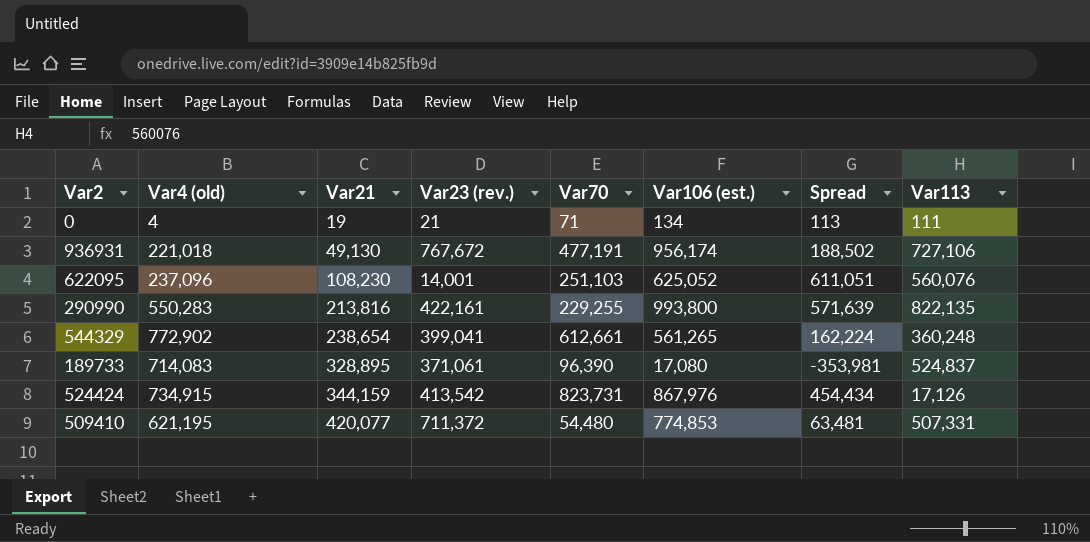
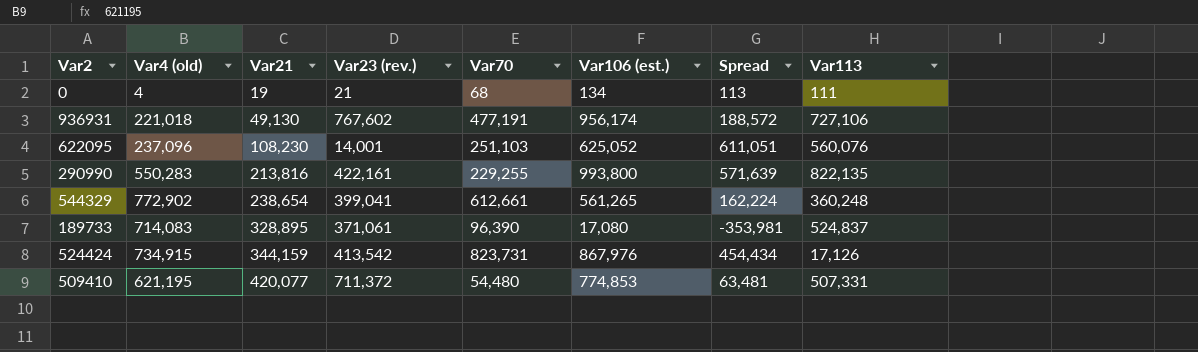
0 | Var70: 71 -> 68
936931 | Var23 (rev.): 767,672 -> 767,602
936931 | Spread: 188,502 -> 188,572

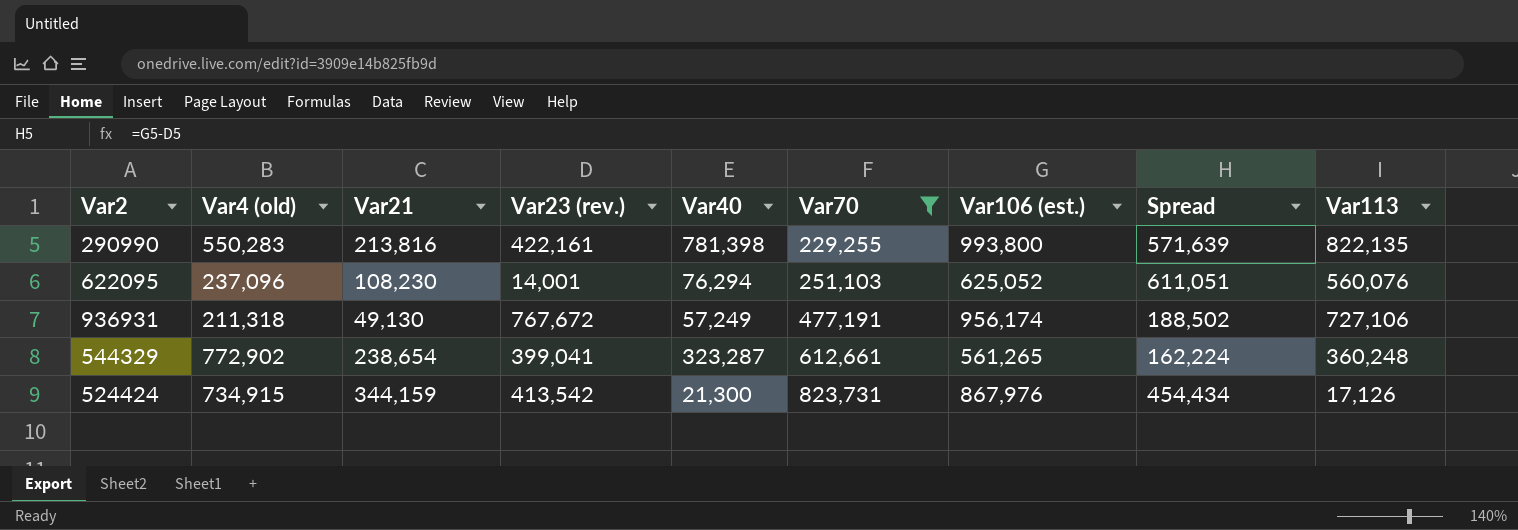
filter: none -> Var70 >= 229,255
row order: Var21 ascending -> Var70 ascending
column Var40 | position: none -> 5
936931 | Var4 (old): 221,018 -> 211,318
936931 | Var23 (rev.): 767,602 -> 767,672
936931 | Spread: 188,572 -> 188,502

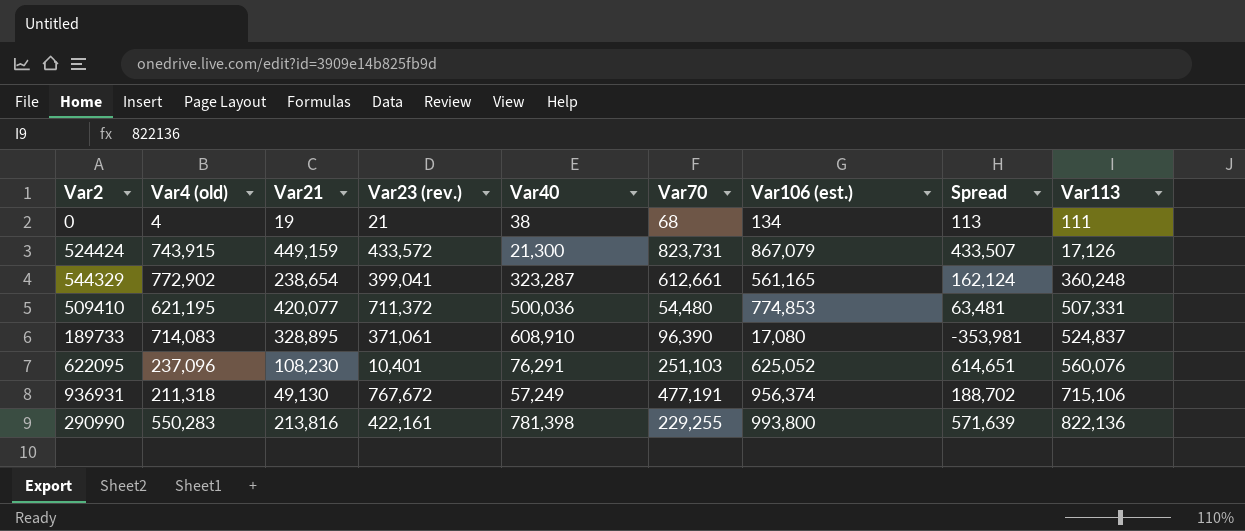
filter: Var70 >= 229,255 -> none
row order: Var70 ascending -> Var113 ascending
524424 | Var4 (old): 734,915 -> 743,915
524424 | Var21: 344,159 -> 449,159
524424 | Var23 (rev.): 413,542 -> 433,572
524424 | Var106 (est.): 867,976 -> 867,079
524424 | Spread: 454,434 -> 433,507
544329 | Var106 (est.): 561,265 -> 561,165
544329 | Spread: 162,224 -> 162,124
622095 | Var23 (rev.): 14,001 -> 10,401
622095 | Var40: 76,294 -> 76,291
622095 | Spread: 611,051 -> 614,651
936931 | Var106 (est.): 956,174 -> 956,374
936931 | Spread: 188,502 -> 188,702
936931 | Var113: 727,106 -> 715,106
290990 | Var113: 822,135 -> 822,136

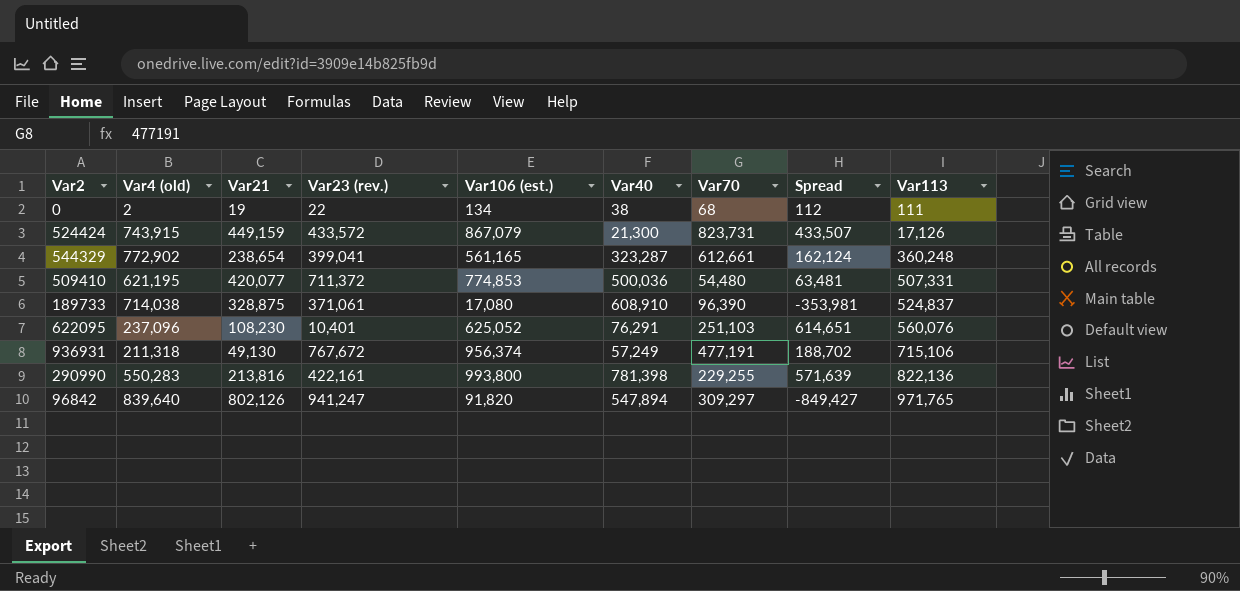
column Var106 (est.) | position: 7 -> 5
0 | Var4 (old): 4 -> 2
0 | Var23 (rev.): 21 -> 22
0 | Spread: 113 -> 112
189733 | Var4 (old): 714,083 -> 714,038
189733 | Var21: 328,895 -> 328,875
row 96842: none -> 839,640 | 802,126 | 941,247 | 91,820 | 547,894 | 309,297 | -849,427 | 971,765

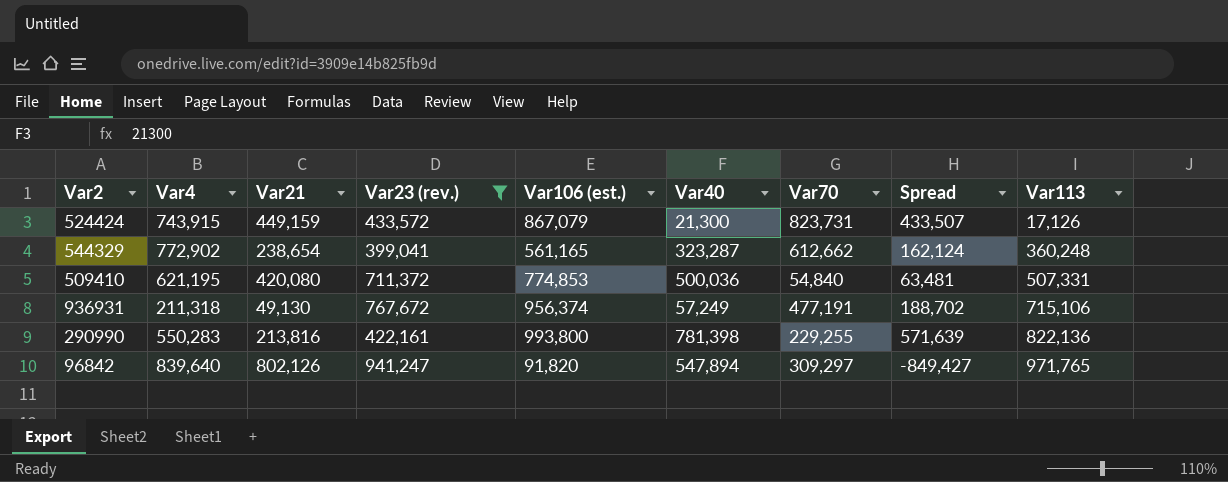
filter: none -> Var23 (rev.) >= 399,041
column name: Var4 (old) -> Var4
544329 | Var70: 612,661 -> 612,662
509410 | Var21: 420,077 -> 420,080
509410 | Var70: 54,480 -> 54,840

